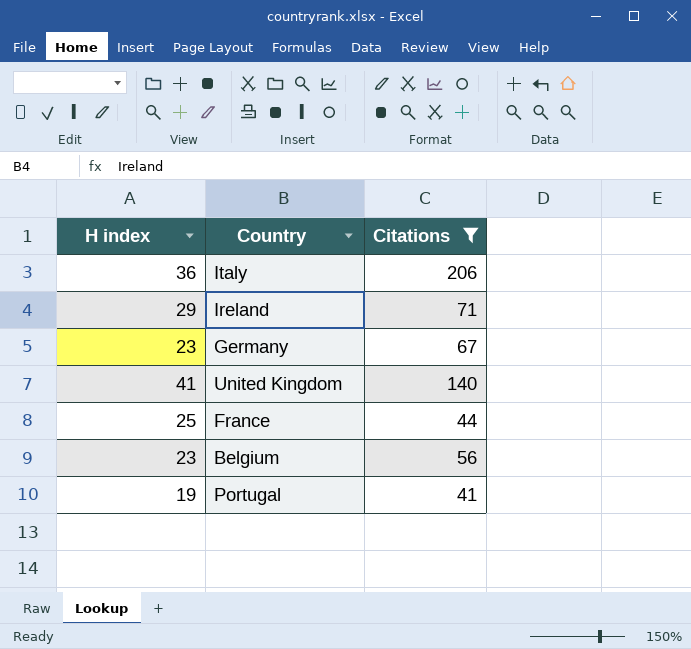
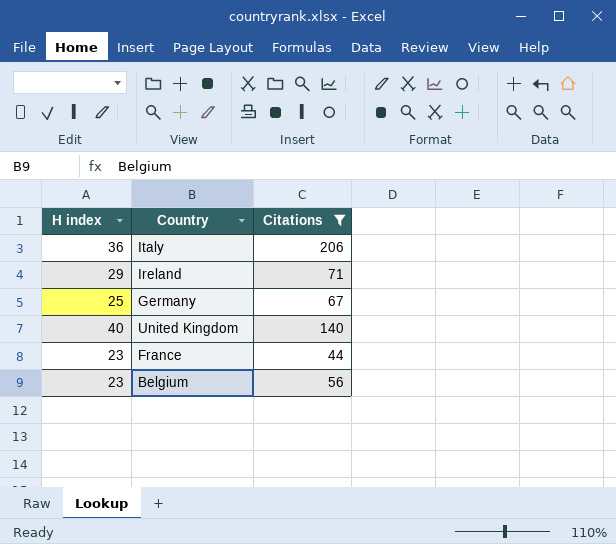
row Portugal: 19 | 41 -> none
Germany | H index: 23 -> 25
United Kingdom | H index: 41 -> 40
France | H index: 25 -> 23

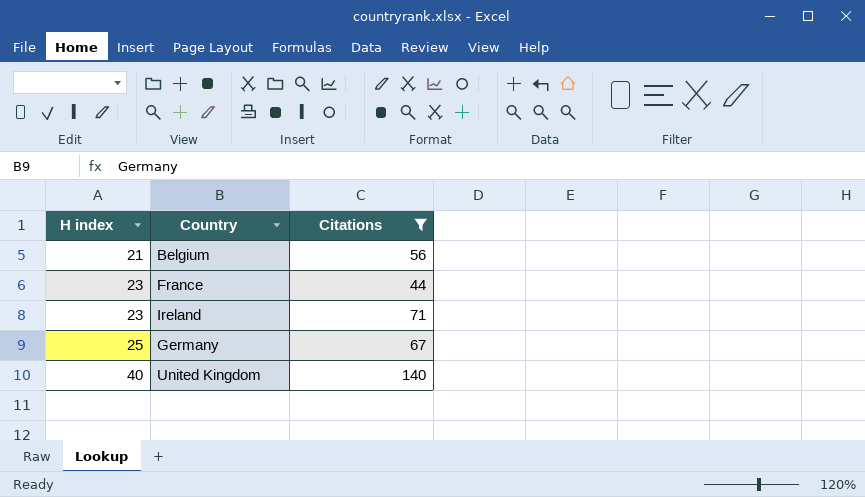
row order: none -> H index ascending
row Italy: 36 | 206 -> none
Belgium | H index: 23 -> 21
Ireland | H index: 29 -> 23

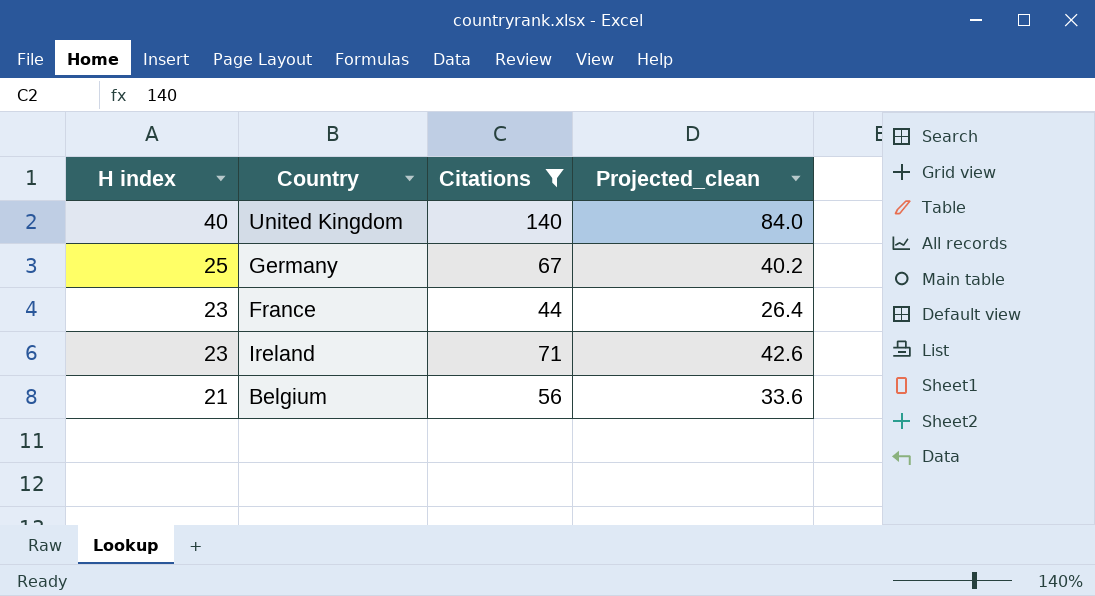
row order: H index ascending -> H index descending
column Projected_clean | formula: none -> [Citations] * 0.6

